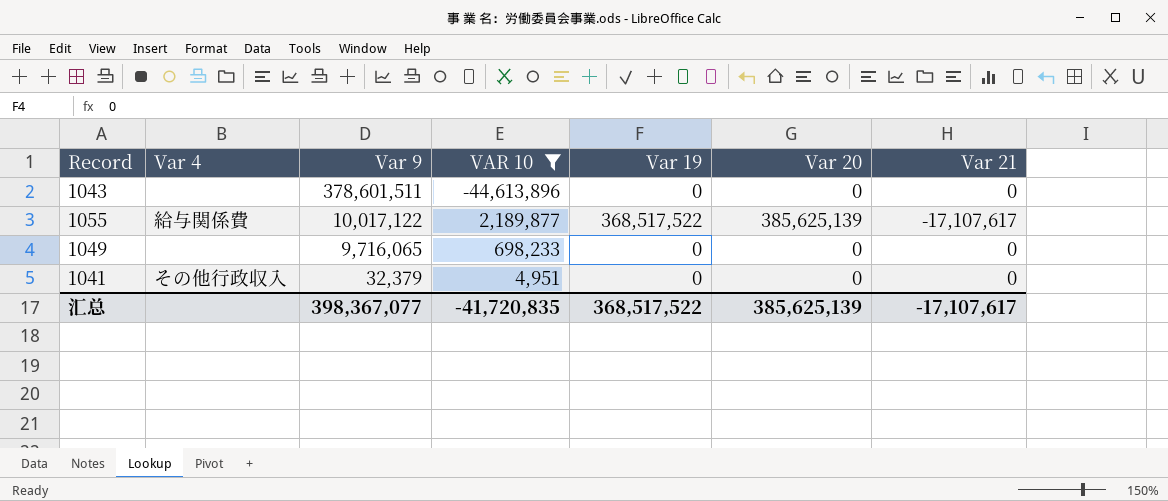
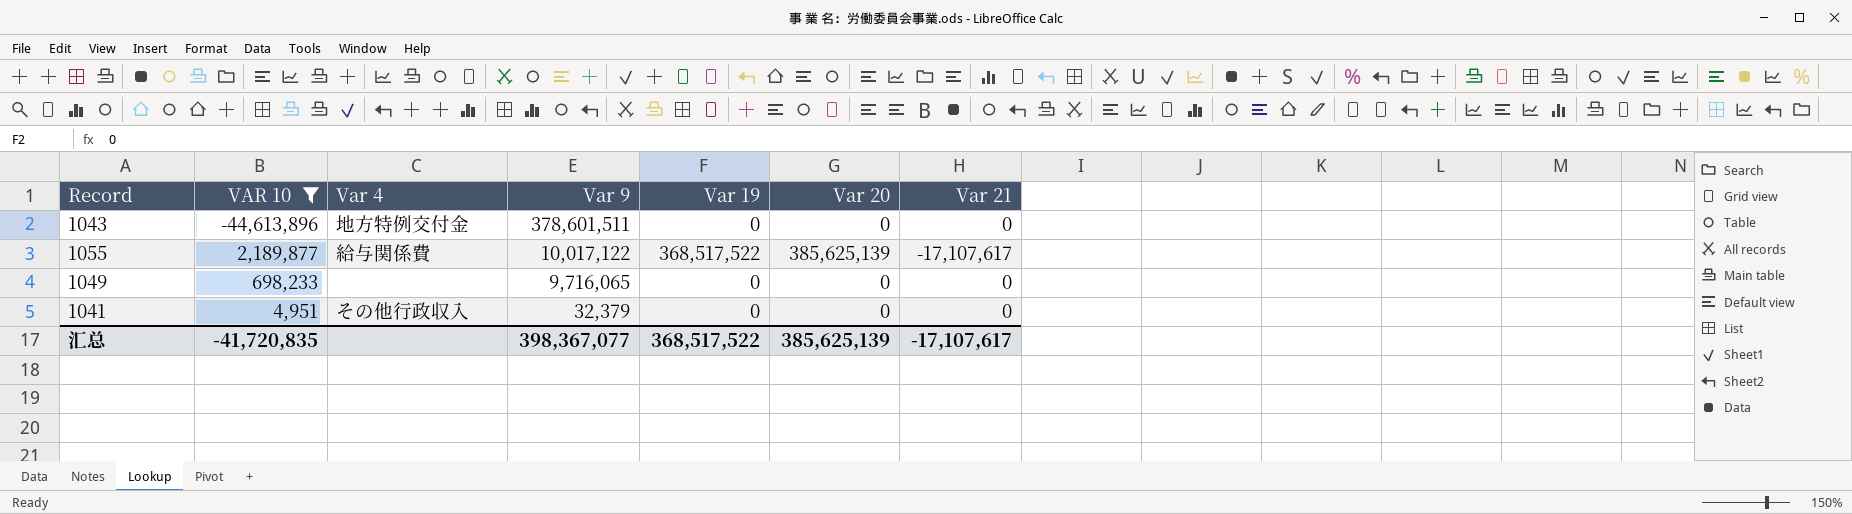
column VAR 10 | position: 4 -> 2
1043 | Var 4: none -> 地方特例交付金

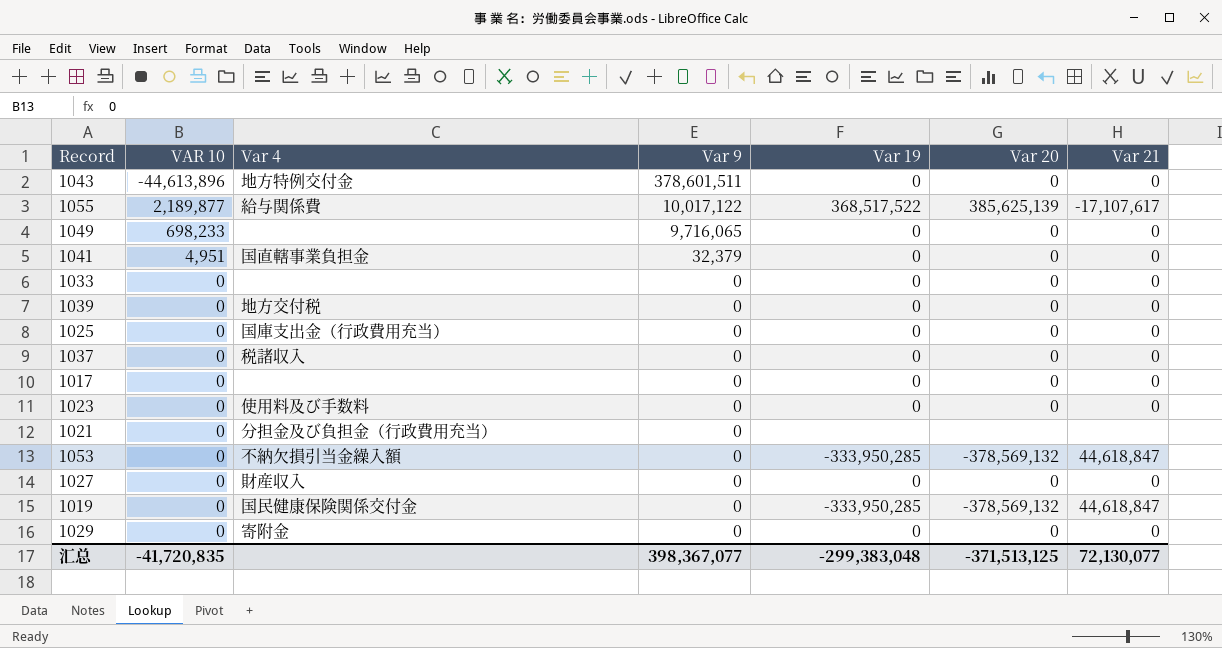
filter: VAR 10 != 0 -> none
1041 | Var 4: その他行政収入 -> 国直轄事業負担金
汇总 | Var 19: 368,517,522 -> -299,383,048
汇总 | Var 20: 385,625,139 -> -371,513,125
汇总 | Var 21: -17,107,617 -> 72,130,077

